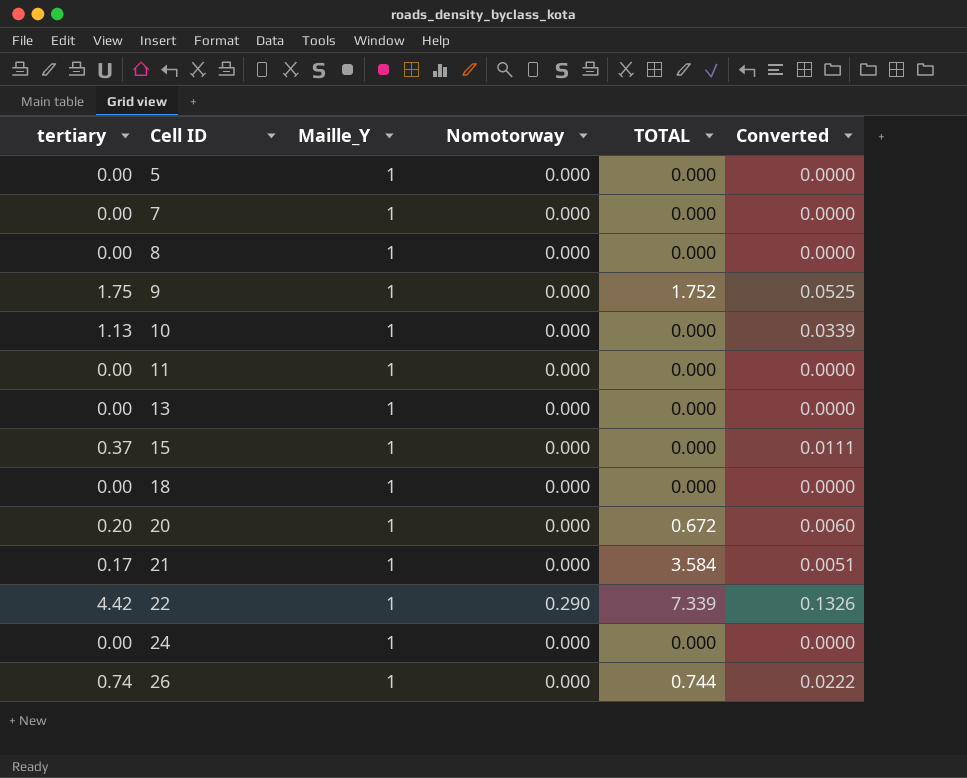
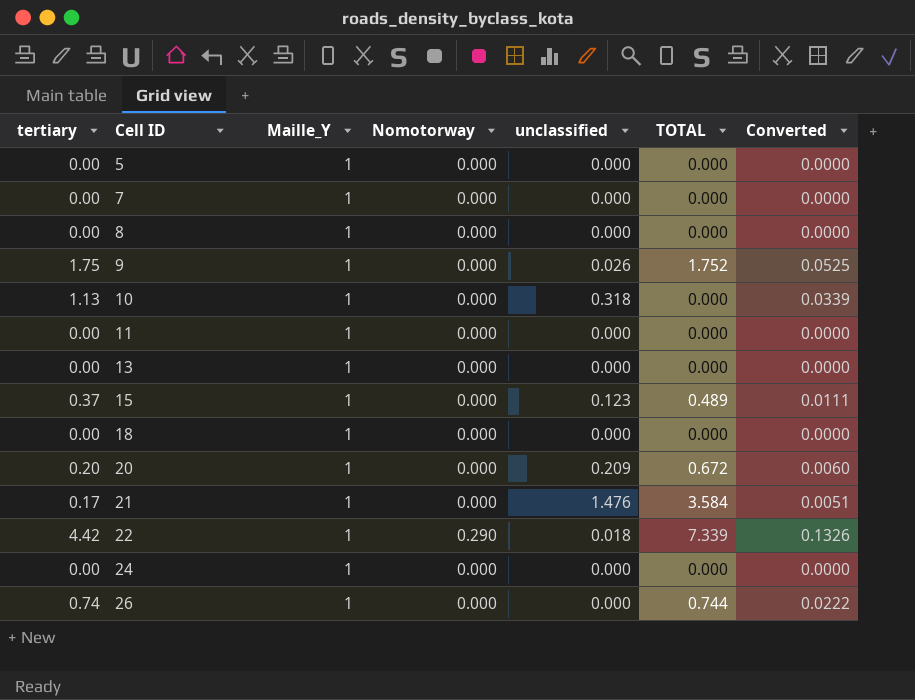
column unclassified | position: none -> 5
15 | TOTAL: 0.000 -> 0.489

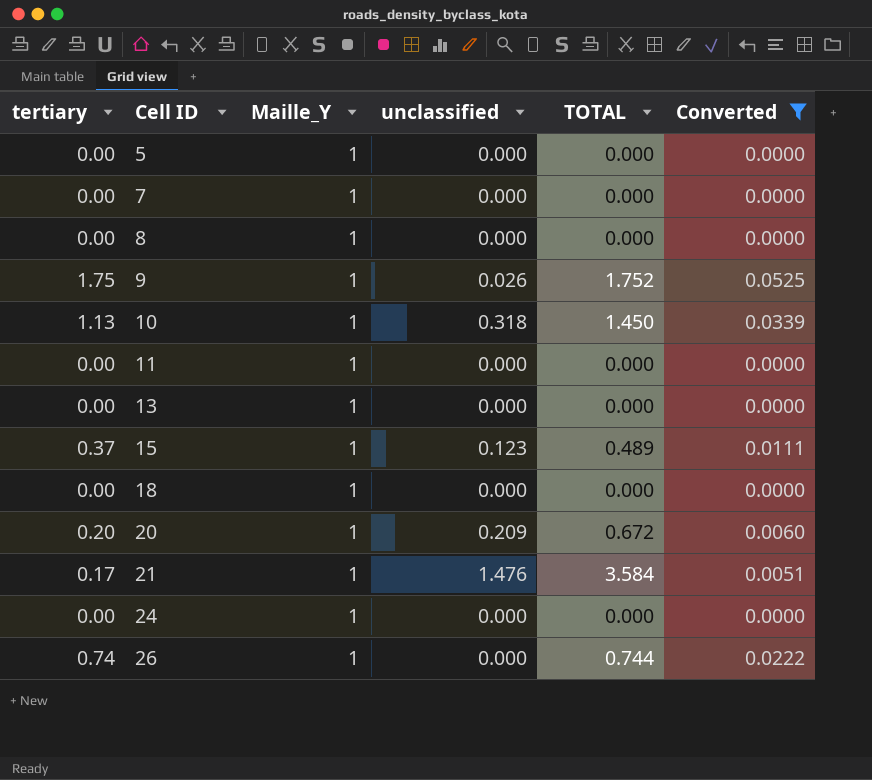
filter: none -> Converted != 0.1326
column Nomotorway | position: 4 -> none
10 | TOTAL: 0.000 -> 1.450

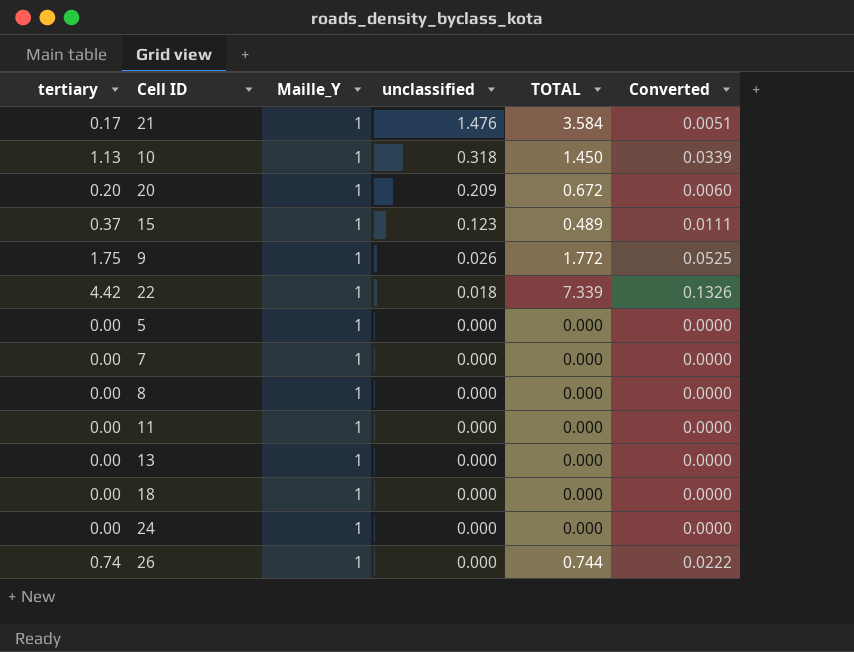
filter: Converted != 0.1326 -> none
row order: Cell ID ascending -> unclassified descending
9 | TOTAL: 1.752 -> 1.772

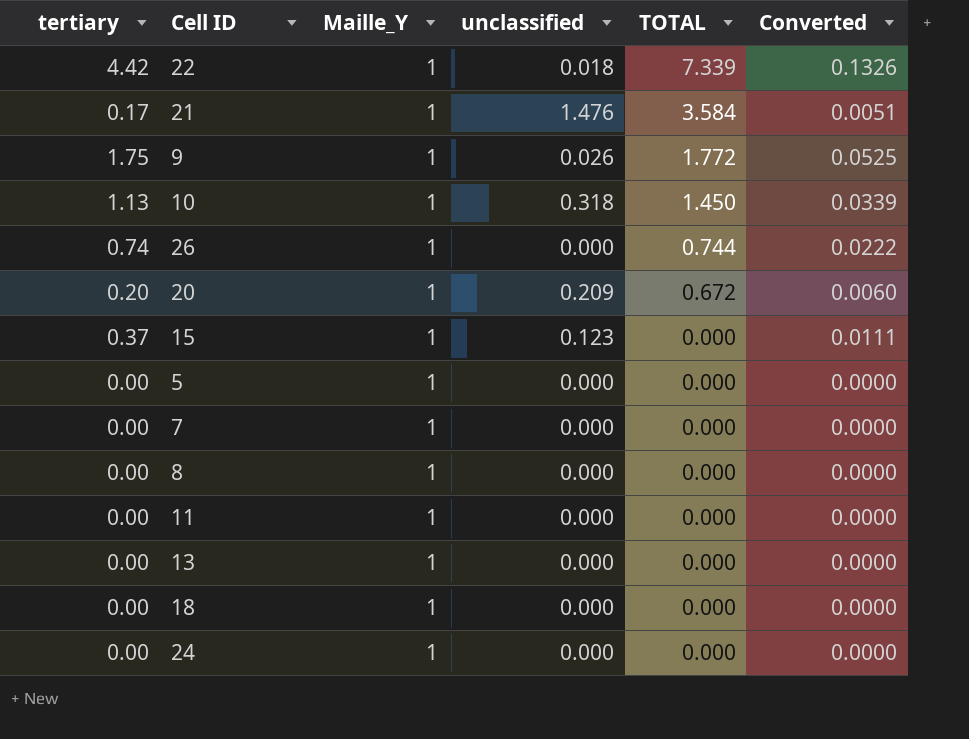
row order: unclassified descending -> TOTAL descending
15 | TOTAL: 0.489 -> 0.000

